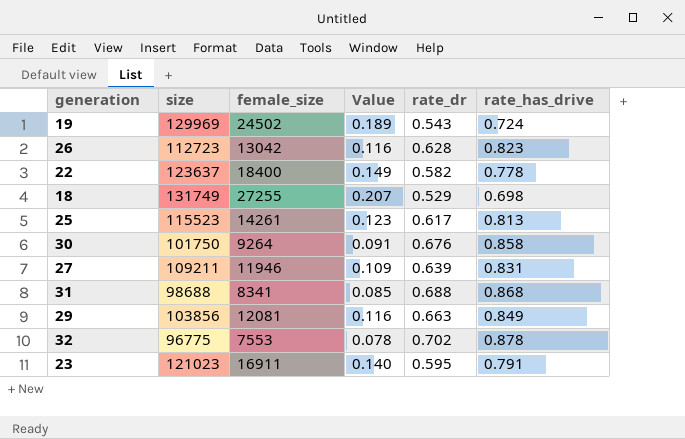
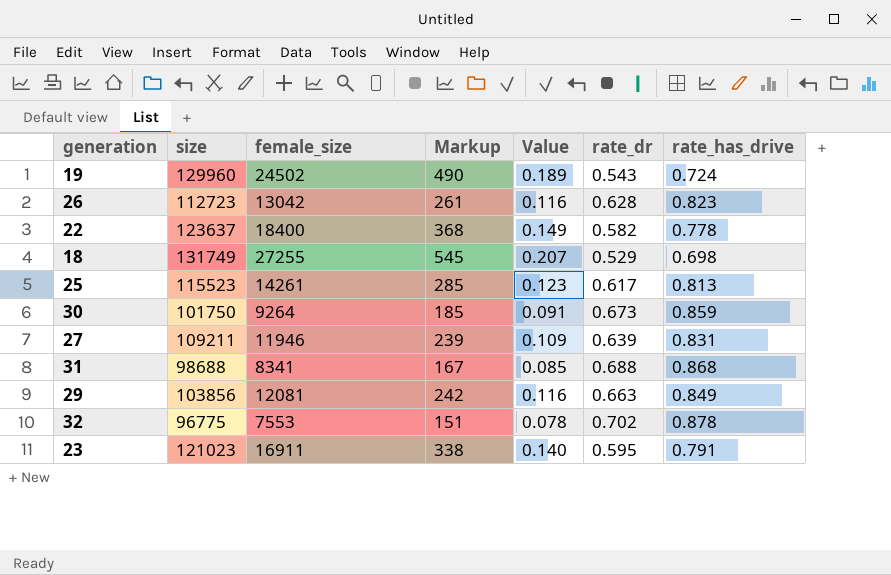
column Markup | formula: none -> [female_size] * 0.02
19 | size: 129969 -> 129960
30 | rate_dr: 0.676 -> 0.673
30 | rate_has_drive: 0.858 -> 0.859

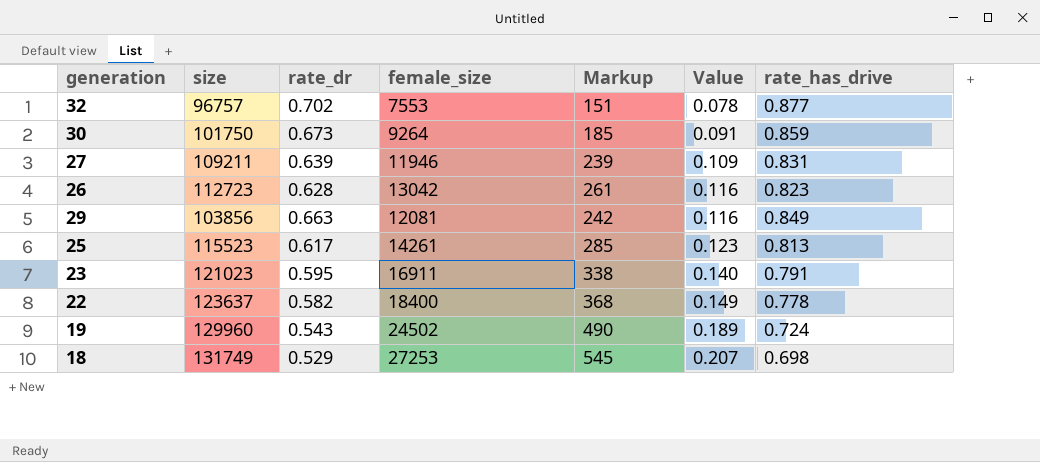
row order: none -> Value ascending
column rate_dr | position: 6 -> 3
row 31: 98688 | 8341 | 167 | 0.085 | 0.688 | 0.868 -> none
32 | size: 96775 -> 96757
32 | rate_has_drive: 0.878 -> 0.877
18 | female_size: 27255 -> 27253

